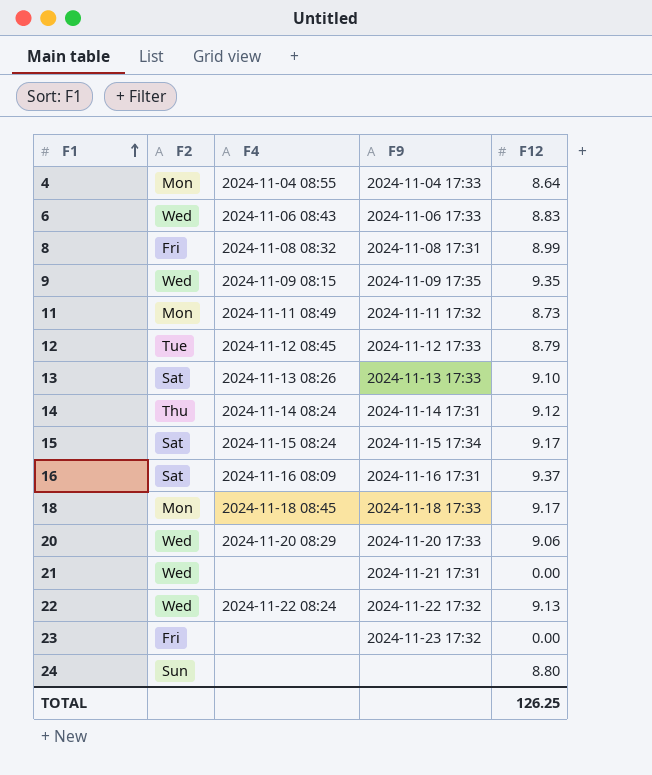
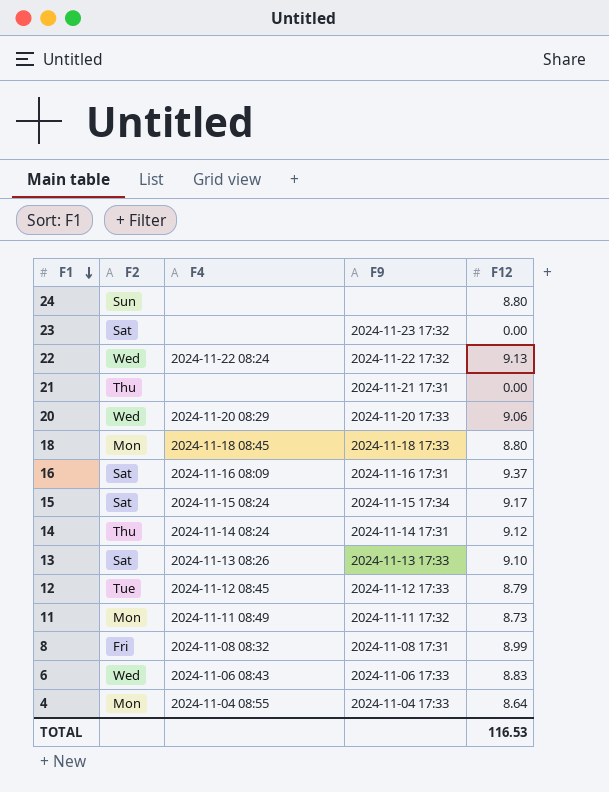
row order: F1 ascending -> F1 descending
row 9: Wed | 2024-11-09 08:15 | 2024-11-09 17:35 | 9.35 -> none
23 | F2: Fri -> Sat
21 | F2: Wed -> Thu
18 | F12: 9.17 -> 8.80
TOTAL | F12: 126.25 -> 116.53

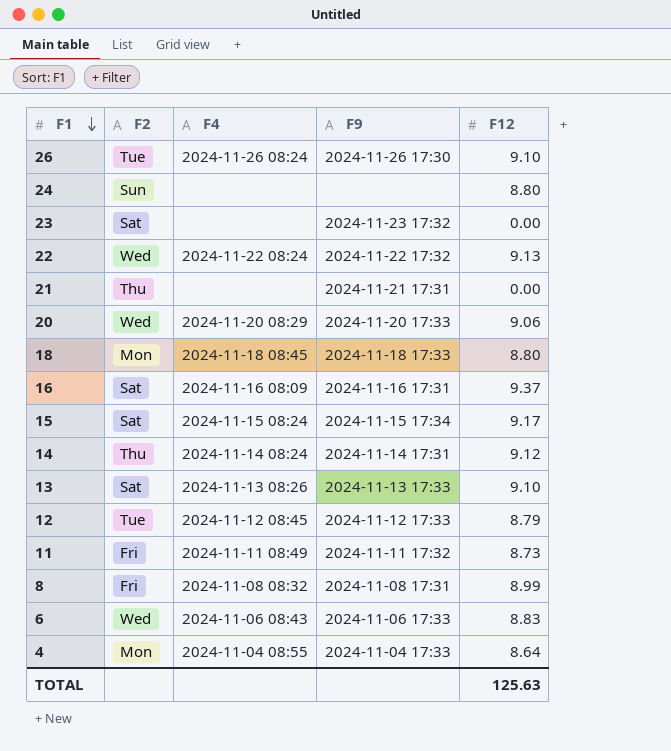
row 26: none -> Tue | 2024-11-26 08:24 | 2024-11-26 17:30 | 9.10
11 | F2: Mon -> Fri
TOTAL | F12: 116.53 -> 125.63

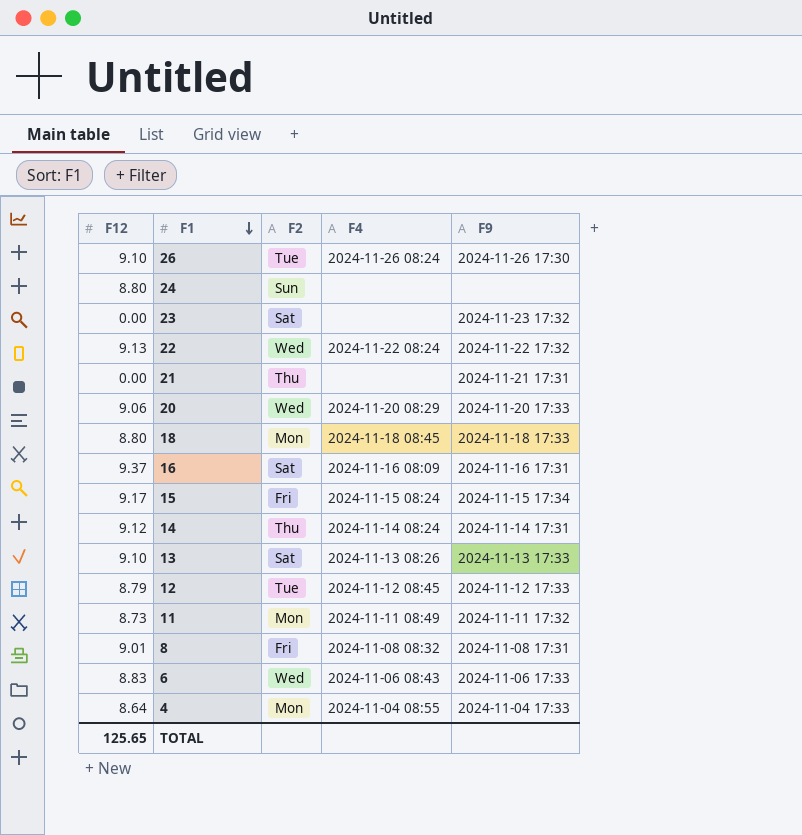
column F12 | position: 5 -> 1
15 | F2: Sat -> Fri
11 | F2: Fri -> Mon
8 | F12: 8.99 -> 9.01
TOTAL | F12: 125.63 -> 125.65

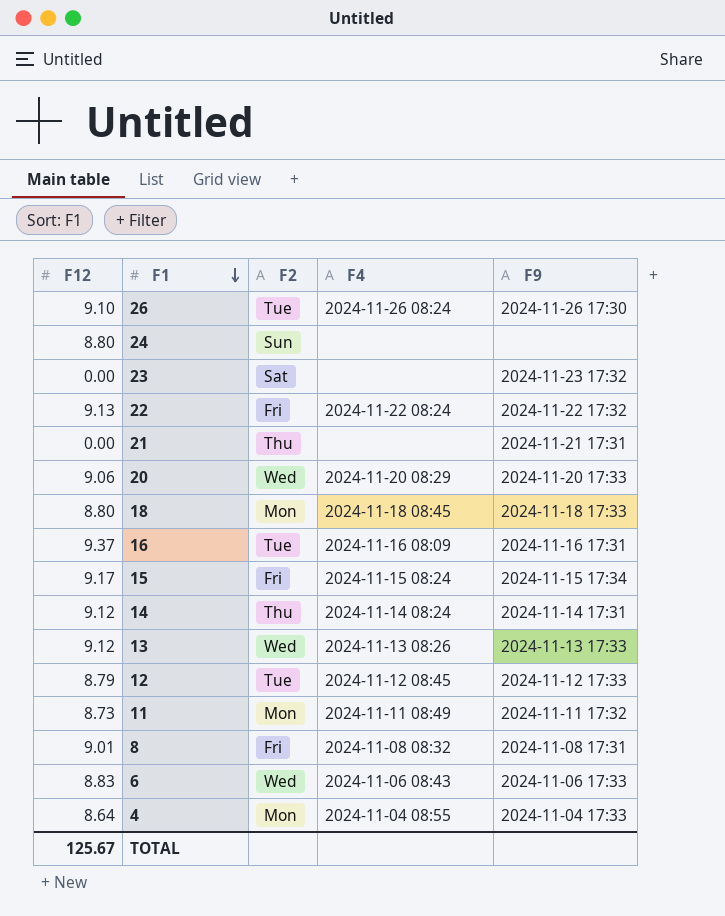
22 | F2: Wed -> Fri
16 | F2: Sat -> Tue
13 | F12: 9.10 -> 9.12
13 | F2: Sat -> Wed
TOTAL | F12: 125.65 -> 125.67

